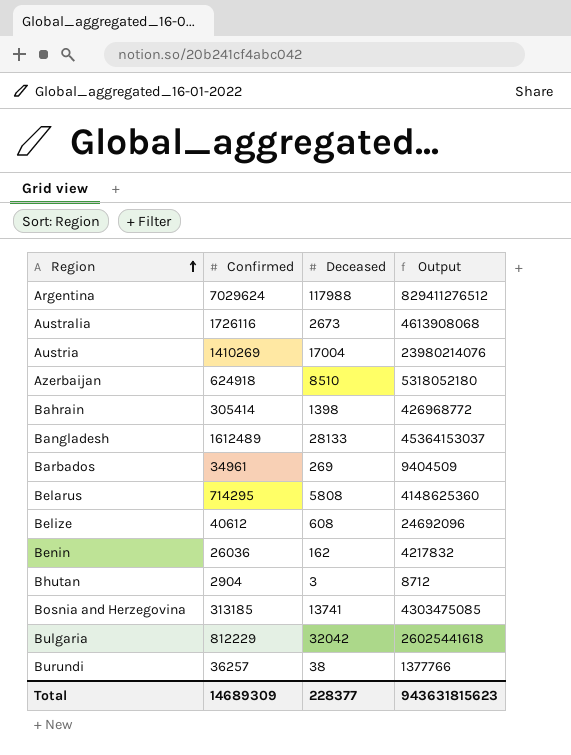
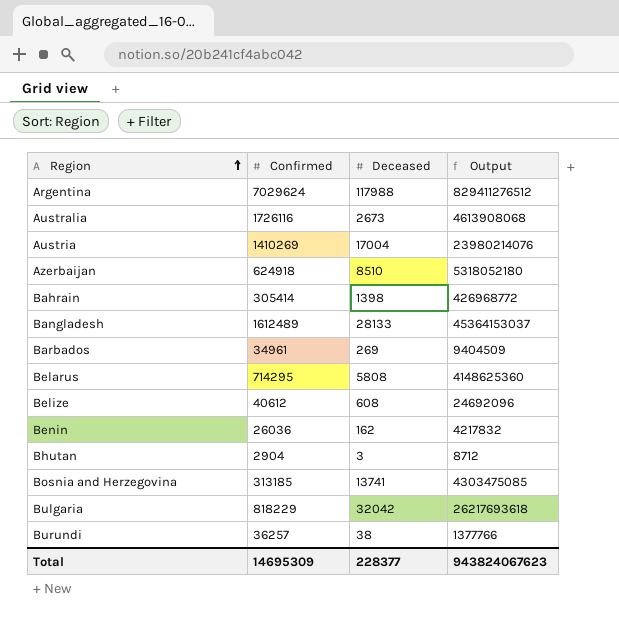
Bulgaria | Confirmed: 812229 -> 818229
Bulgaria | Output: 26025441618 -> 26217693618
Total | Confirmed: 14689309 -> 14695309
Total | Output: 943631815623 -> 943824067623

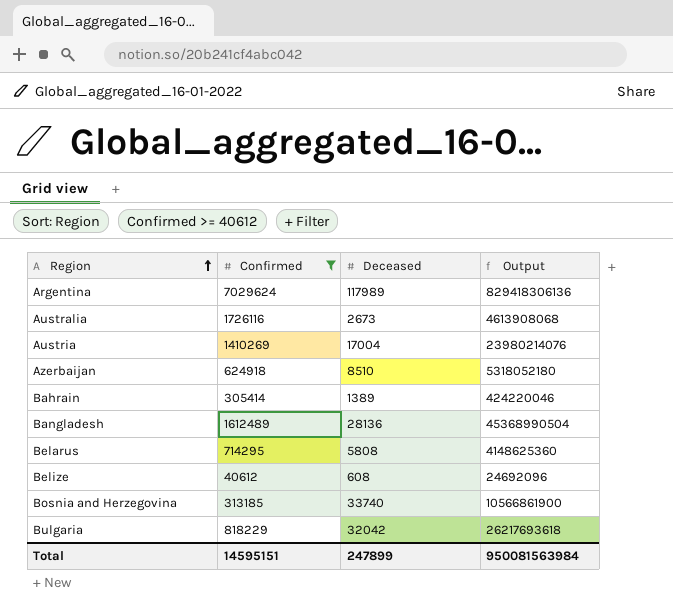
filter: none -> Confirmed >= 40612
Argentina | Deceased: 117988 -> 117989
Argentina | Output: 829411276512 -> 829418306136
Bahrain | Deceased: 1398 -> 1389
Bahrain | Output: 426968772 -> 424220046
Bangladesh | Deceased: 28133 -> 28136
Bangladesh | Output: 45364153037 -> 45368990504
Bosnia and Herzegovina | Deceased: 13741 -> 33740
Bosnia and Herzegovina | Output: 4303475085 -> 10566861900
Total | Confirmed: 14695309 -> 14595151
Total | Deceased: 228377 -> 247899
Total | Output: 943824067623 -> 950081563984

